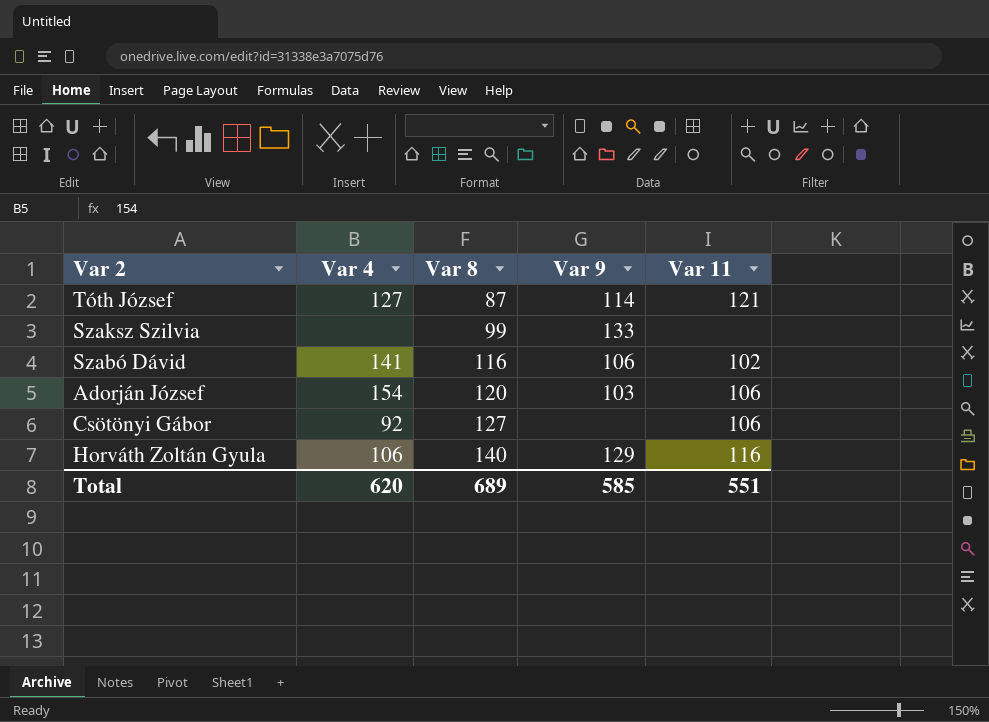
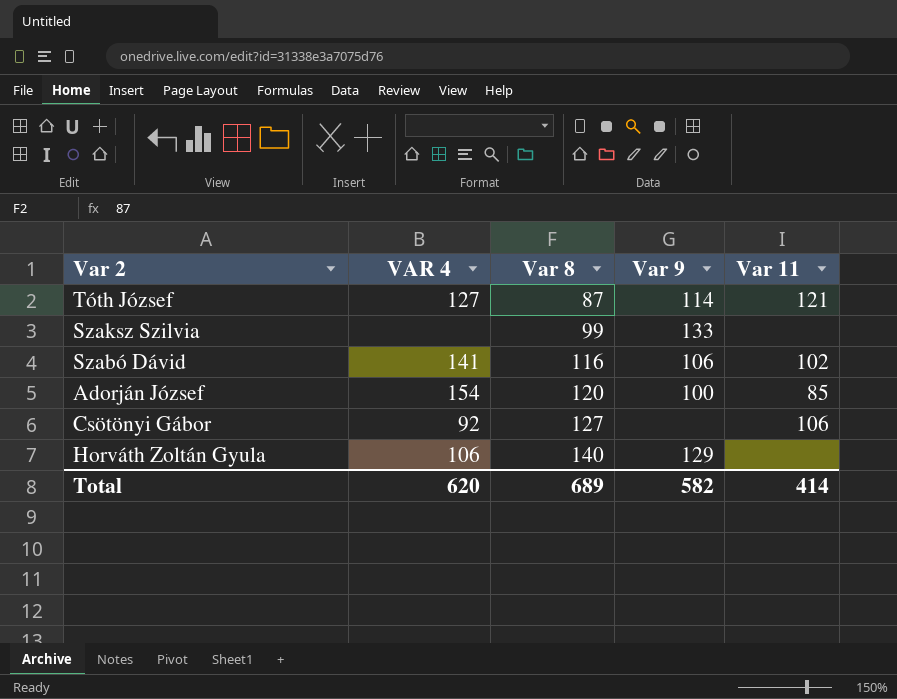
column name: Var 4 -> VAR 4
Adorján József | Var 9: 103 -> 100
Adorján József | Var 11: 106 -> 85
Horváth Zoltán Gyula | Var 11: 116 -> none
Total | Var 9: 585 -> 582
Total | Var 11: 551 -> 414

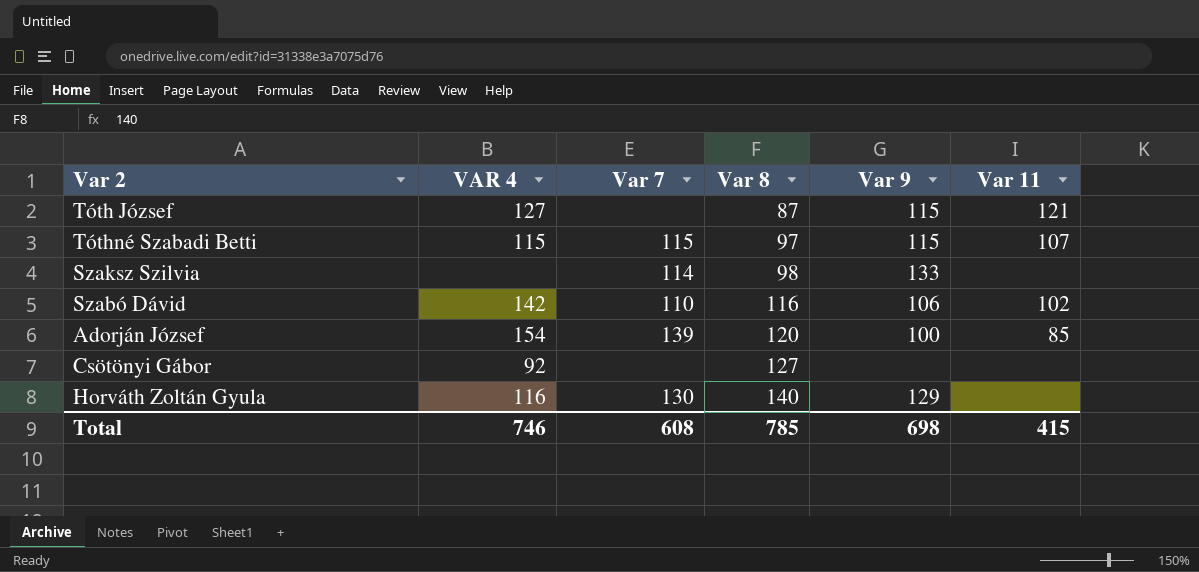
column Var 7 | position: none -> 3
Tóth József | Var 9: 114 -> 115
row Tóthné Szabadi Betti: none -> 115 | 115 | 97 | 115 | 107
Szaksz Szilvia | Var 8: 99 -> 98
Szabó Dávid | VAR 4: 141 -> 142
Csötönyi Gábor | Var 11: 106 -> none
Horváth Zoltán Gyula | VAR 4: 106 -> 116
Total | VAR 4: 620 -> 746
Total | Var 8: 689 -> 785
Total | Var 9: 582 -> 698
Total | Var 11: 414 -> 415

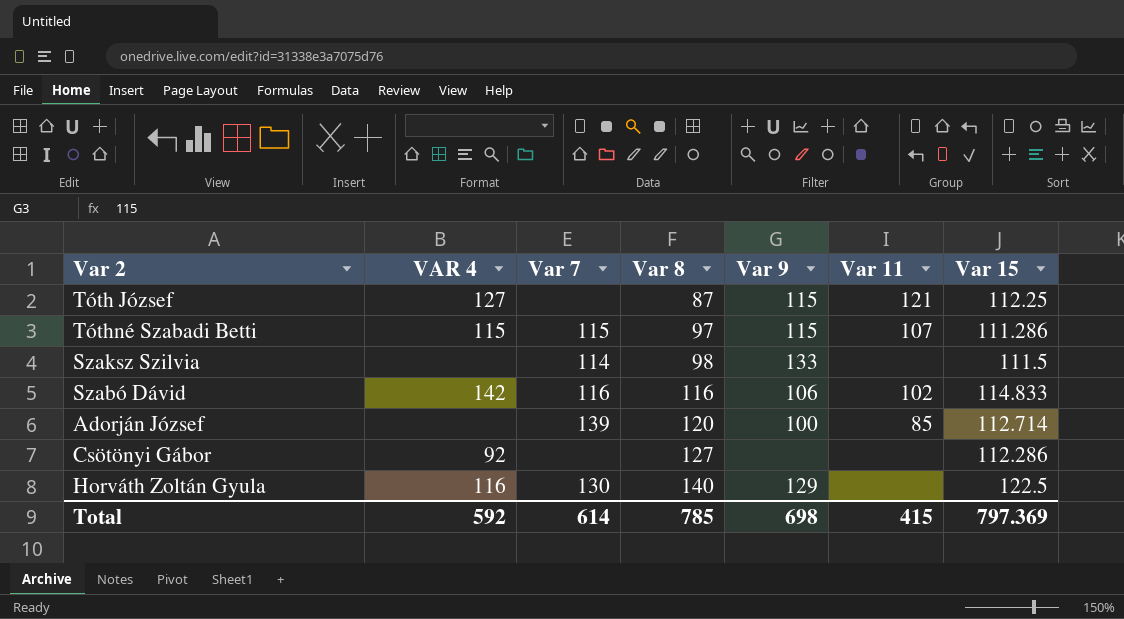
column Var 15 | position: none -> 7
Szabó Dávid | Var 7: 110 -> 116
Adorján József | VAR 4: 154 -> none
Total | VAR 4: 746 -> 592
Total | Var 7: 608 -> 614

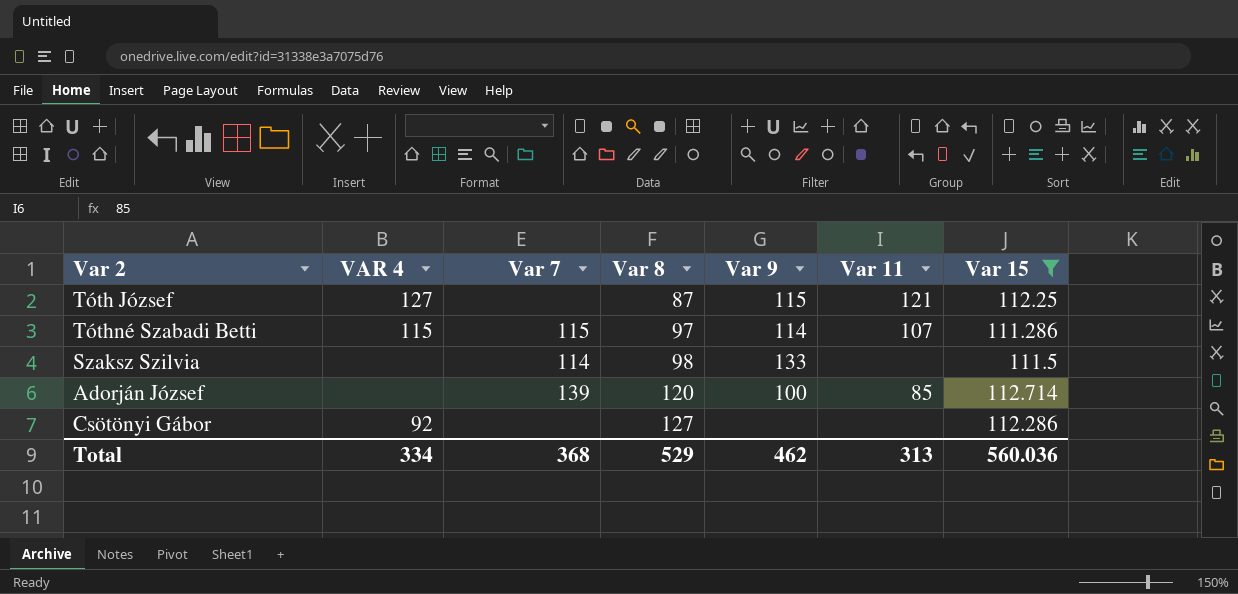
filter: none -> Var 15 <= 112.714
Tóthné Szabadi Betti | Var 9: 115 -> 114
Total | VAR 4: 592 -> 334
Total | Var 7: 614 -> 368
Total | Var 8: 785 -> 529
Total | Var 9: 698 -> 462
Total | Var 11: 415 -> 313
Total | Var 15: 797.369 -> 560.036

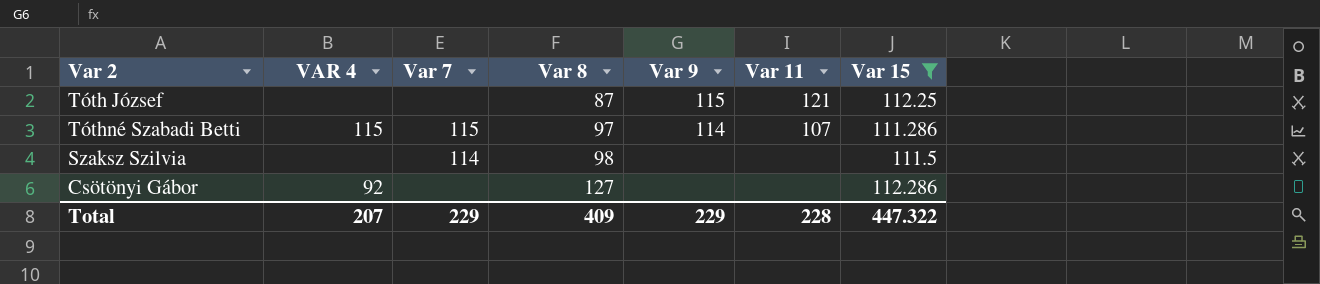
row Adorján József: none | 139 | 120 | 100 | 85 | 112.714 -> none
Tóth József | VAR 4: 127 -> none
Szaksz Szilvia | Var 9: 133 -> none
Total | VAR 4: 334 -> 207
Total | Var 7: 368 -> 229
Total | Var 8: 529 -> 409
Total | Var 9: 462 -> 229
Total | Var 11: 313 -> 228
Total | Var 15: 560.036 -> 447.322

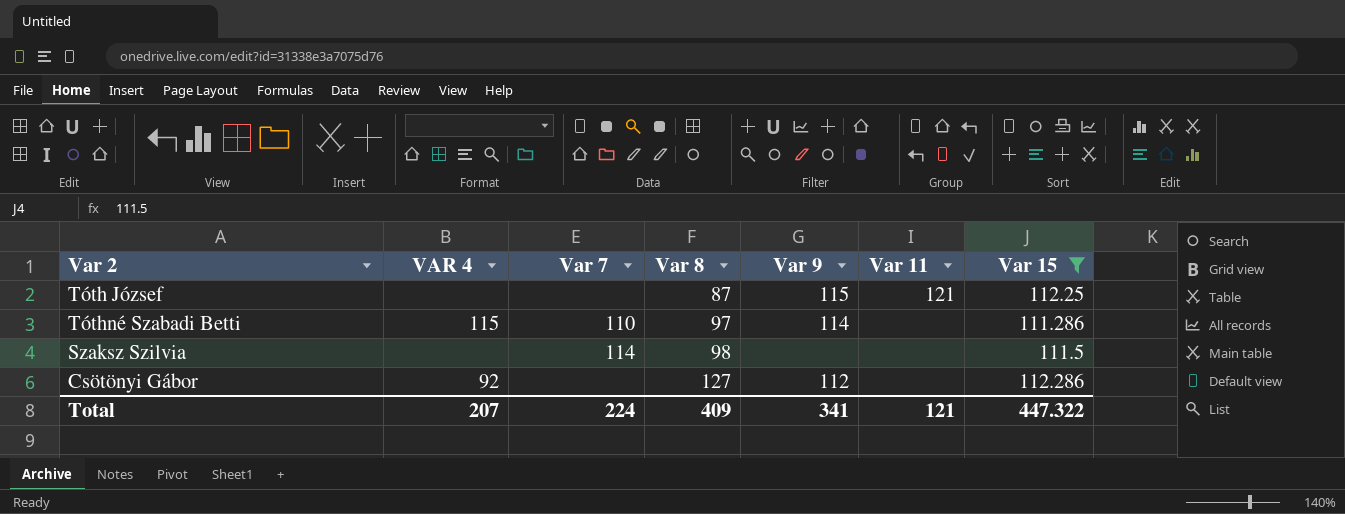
Tóthné Szabadi Betti | Var 7: 115 -> 110
Tóthné Szabadi Betti | Var 11: 107 -> none
Csötönyi Gábor | Var 9: none -> 112
Total | Var 7: 229 -> 224
Total | Var 9: 229 -> 341
Total | Var 11: 228 -> 121

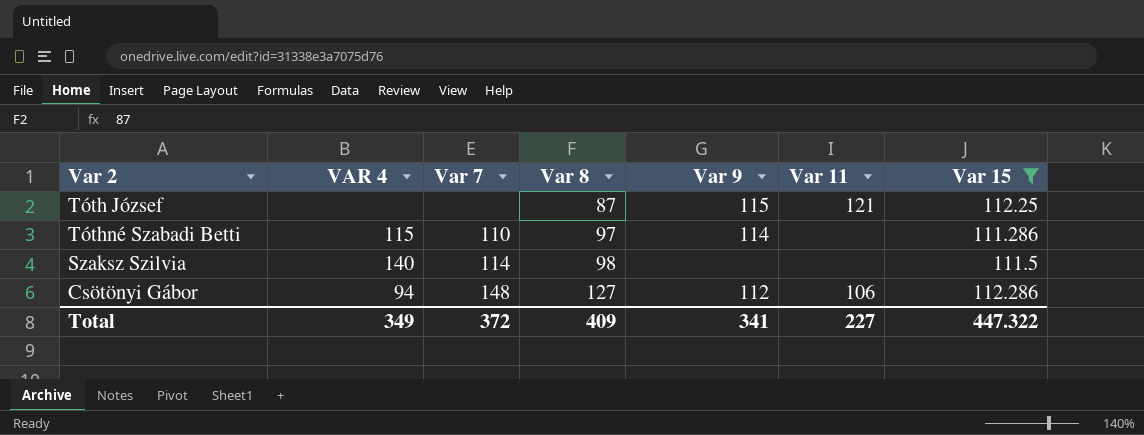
Szaksz Szilvia | VAR 4: none -> 140
Csötönyi Gábor | VAR 4: 92 -> 94
Csötönyi Gábor | Var 7: none -> 148
Csötönyi Gábor | Var 11: none -> 106
Total | VAR 4: 207 -> 349
Total | Var 7: 224 -> 372
Total | Var 11: 121 -> 227

